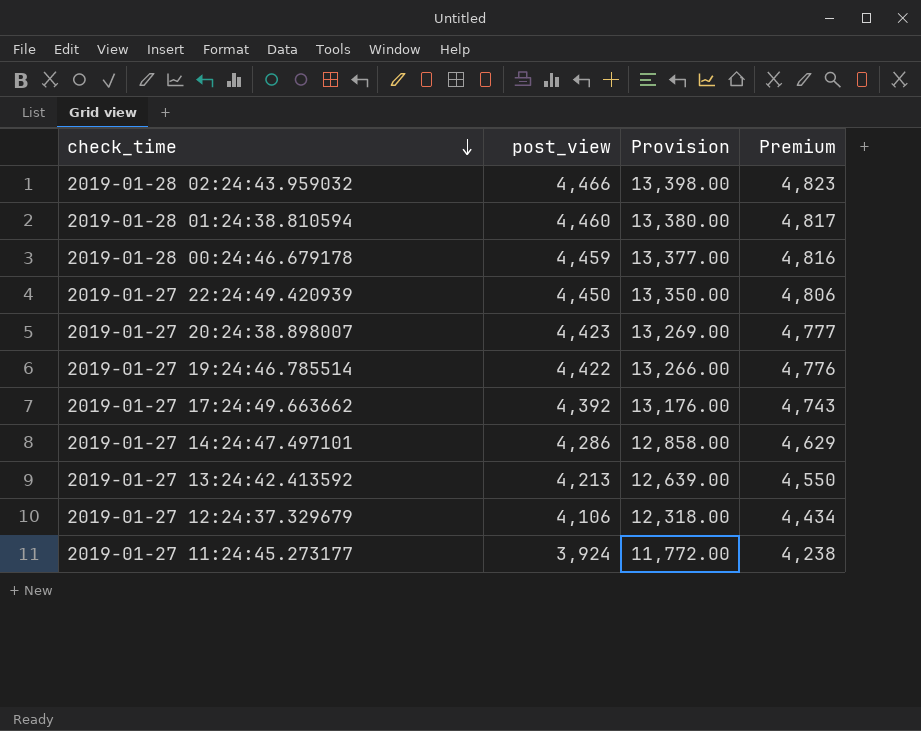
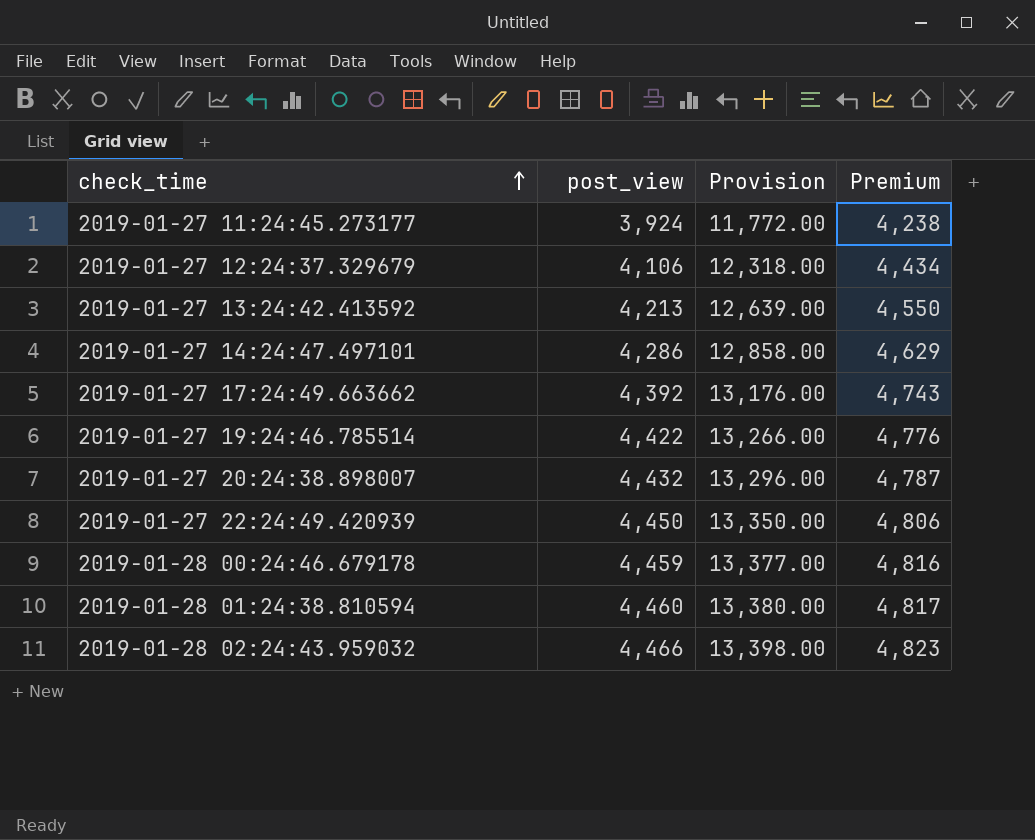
row order: check_time descending -> check_time ascending
2019-01-27 20:24:38.898007 | post_view: 4,423 -> 4,432
2019-01-27 20:24:38.898007 | Provision: 13,269.00 -> 13,296.00
2019-01-27 20:24:38.898007 | Premium: 4,777 -> 4,787

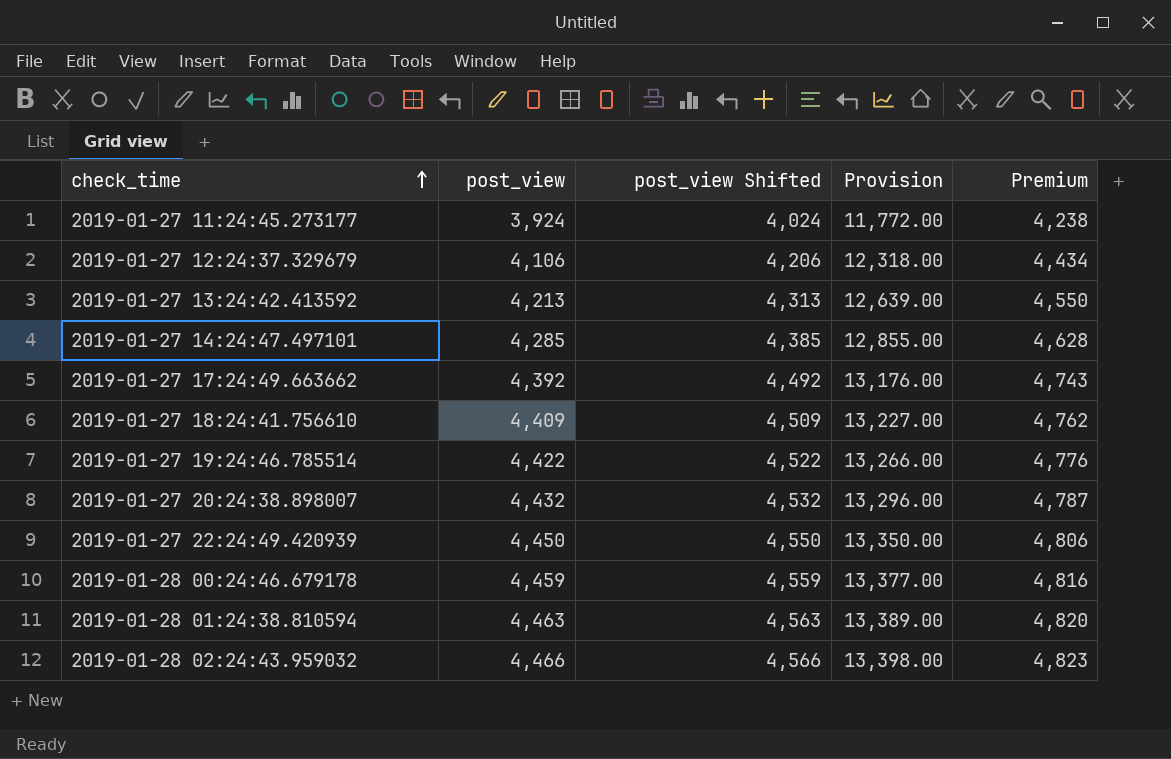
column post_view Shifted | formula: none -> [post_view] + 100
2019-01-27 14:24:47.497101 | post_view: 4,286 -> 4,285
2019-01-27 14:24:47.497101 | Provision: 12,858.00 -> 12,855.00
2019-01-27 14:24:47.497101 | Premium: 4,629 -> 4,628
row 2019-01-27 18:24:41.756610: none -> 4,409 | 4,509 | 13,227.00 | 4,762
2019-01-28 01:24:38.810594 | post_view: 4,460 -> 4,463
2019-01-28 01:24:38.810594 | Provision: 13,380.00 -> 13,389.00
2019-01-28 01:24:38.810594 | Premium: 4,817 -> 4,820

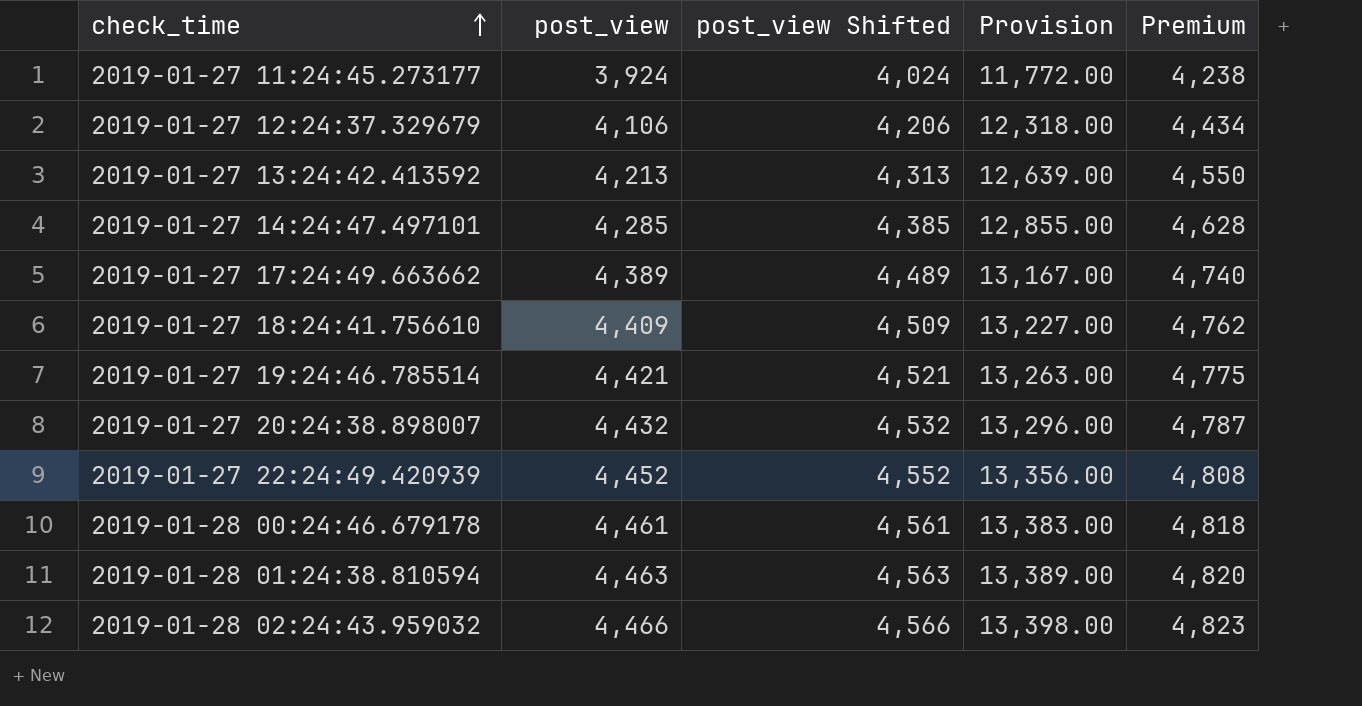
2019-01-27 17:24:49.663662 | post_view: 4,392 -> 4,389
2019-01-27 17:24:49.663662 | post_view Shifted: 4,492 -> 4,489
2019-01-27 17:24:49.663662 | Provision: 13,176.00 -> 13,167.00
2019-01-27 17:24:49.663662 | Premium: 4,743 -> 4,740
2019-01-27 19:24:46.785514 | post_view: 4,422 -> 4,421
2019-01-27 19:24:46.785514 | post_view Shifted: 4,522 -> 4,521
2019-01-27 19:24:46.785514 | Provision: 13,266.00 -> 13,263.00
2019-01-27 19:24:46.785514 | Premium: 4,776 -> 4,775
2019-01-27 22:24:49.420939 | post_view: 4,450 -> 4,452
2019-01-27 22:24:49.420939 | post_view Shifted: 4,550 -> 4,552
2019-01-27 22:24:49.420939 | Provision: 13,350.00 -> 13,356.00
2019-01-27 22:24:49.420939 | Premium: 4,806 -> 4,808
2019-01-28 00:24:46.679178 | post_view: 4,459 -> 4,461
2019-01-28 00:24:46.679178 | post_view Shifted: 4,559 -> 4,561
2019-01-28 00:24:46.679178 | Provision: 13,377.00 -> 13,383.00
2019-01-28 00:24:46.679178 | Premium: 4,816 -> 4,818

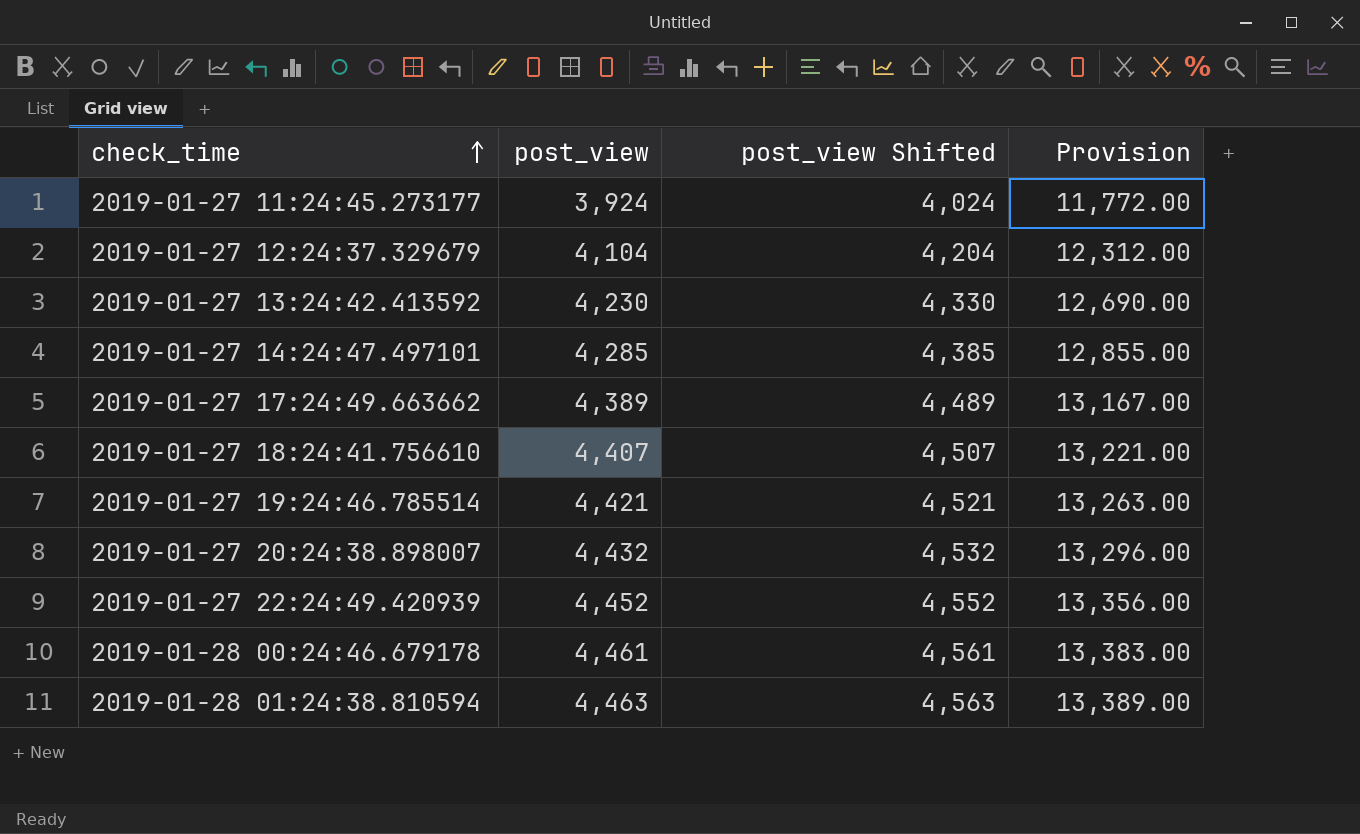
column Premium | formula: [post_view] * 1.08 -> none
row 2019-01-28 02:24:43.959032: 4,466 | 4,566 | 13,398.00 | 4,823 -> none
2019-01-27 12:24:37.329679 | post_view: 4,106 -> 4,104
2019-01-27 12:24:37.329679 | post_view Shifted: 4,206 -> 4,204
2019-01-27 12:24:37.329679 | Provision: 12,318.00 -> 12,312.00
2019-01-27 13:24:42.413592 | post_view: 4,213 -> 4,230
2019-01-27 13:24:42.413592 | post_view Shifted: 4,313 -> 4,330
2019-01-27 13:24:42.413592 | Provision: 12,639.00 -> 12,690.00
2019-01-27 18:24:41.756610 | post_view: 4,409 -> 4,407
2019-01-27 18:24:41.756610 | post_view Shifted: 4,509 -> 4,507
2019-01-27 18:24:41.756610 | Provision: 13,227.00 -> 13,221.00

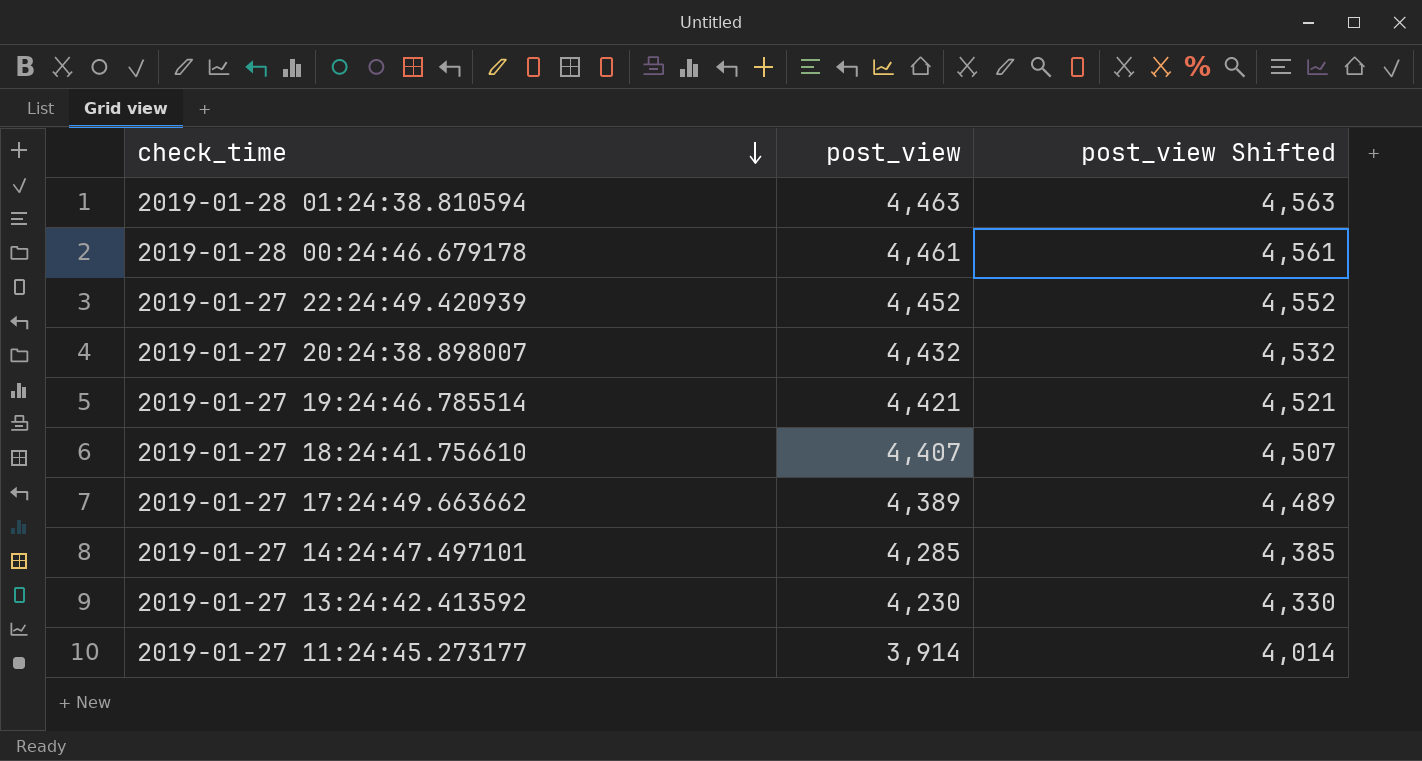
row order: check_time ascending -> check_time descending
column Provision | formula: [post_view] * 3 -> none
row 2019-01-27 12:24:37.329679: 4,104 | 4,204 | 12,312.00 -> none
2019-01-27 11:24:45.273177 | post_view: 3,924 -> 3,914
2019-01-27 11:24:45.273177 | post_view Shifted: 4,024 -> 4,014

